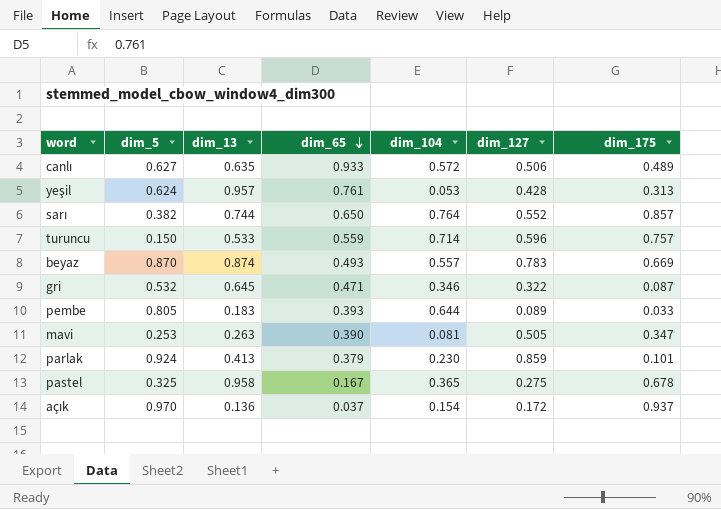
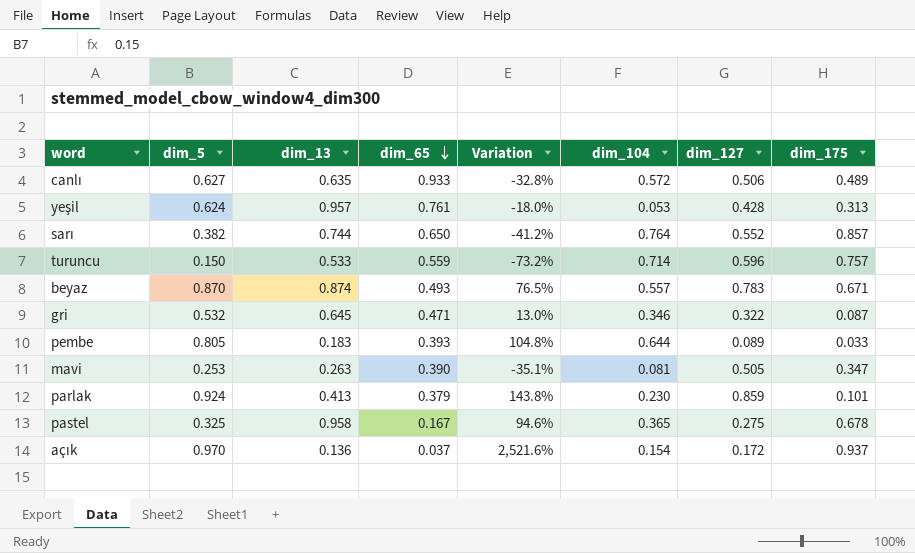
column Variation | formula: none -> ([dim_5] - [dim_65]) / [dim_65]
beyaz | dim_175: 0.669 -> 0.671

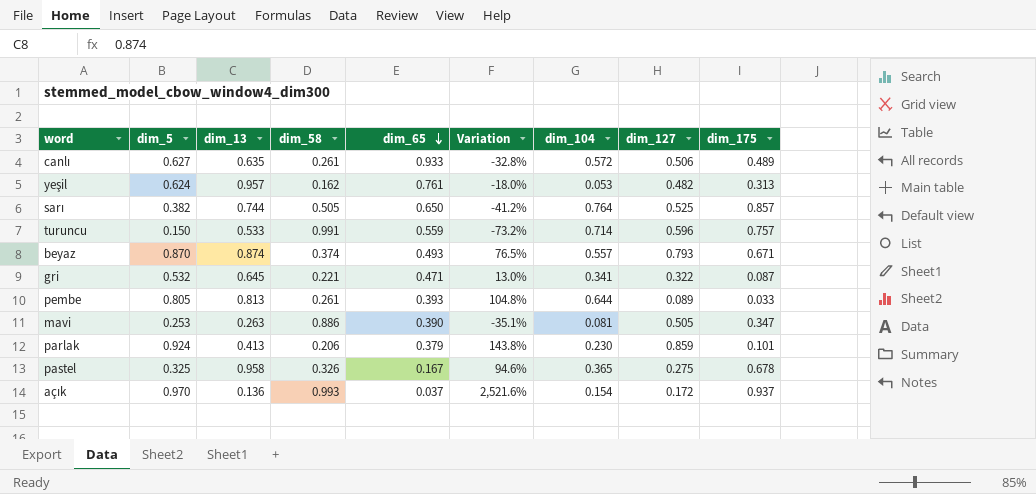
column dim_58 | position: none -> 4
yeşil | dim_127: 0.428 -> 0.482
sarı | dim_127: 0.552 -> 0.525
beyaz | dim_127: 0.783 -> 0.793
gri | dim_104: 0.346 -> 0.341
pembe | dim_13: 0.183 -> 0.813

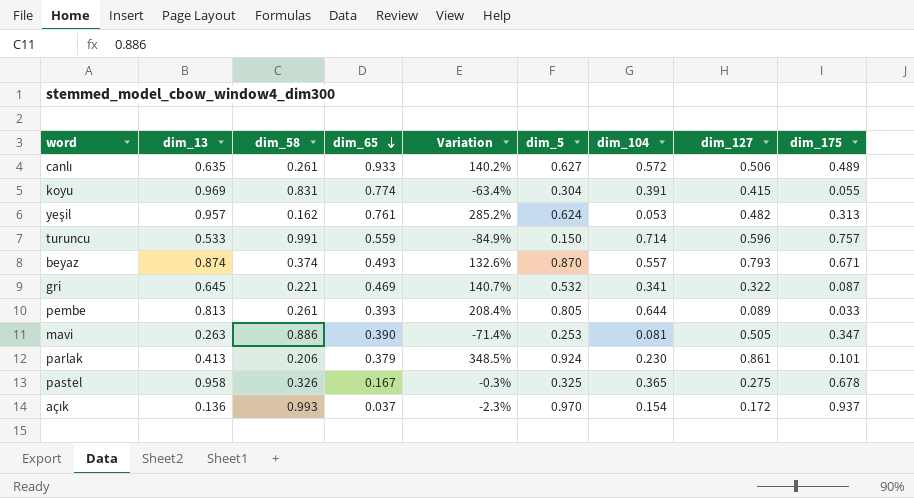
column Variation | formula: ([dim_5] - [dim_65]) / [dim_65] -> ([dim_5] - [dim_58]) / [dim_58]
column dim_5 | position: 2 -> 6
row sarı: 0.382 | 0.744 | 0.505 | 0.650 | -41.2% | 0.764 | 0.525 | 0.857 -> none
row koyu: none -> 0.969 | 0.831 | 0.774 | -63.4% | 0.304 | 0.391 | 0.415 | 0.055
gri | dim_65: 0.471 -> 0.469
parlak | dim_127: 0.859 -> 0.861

